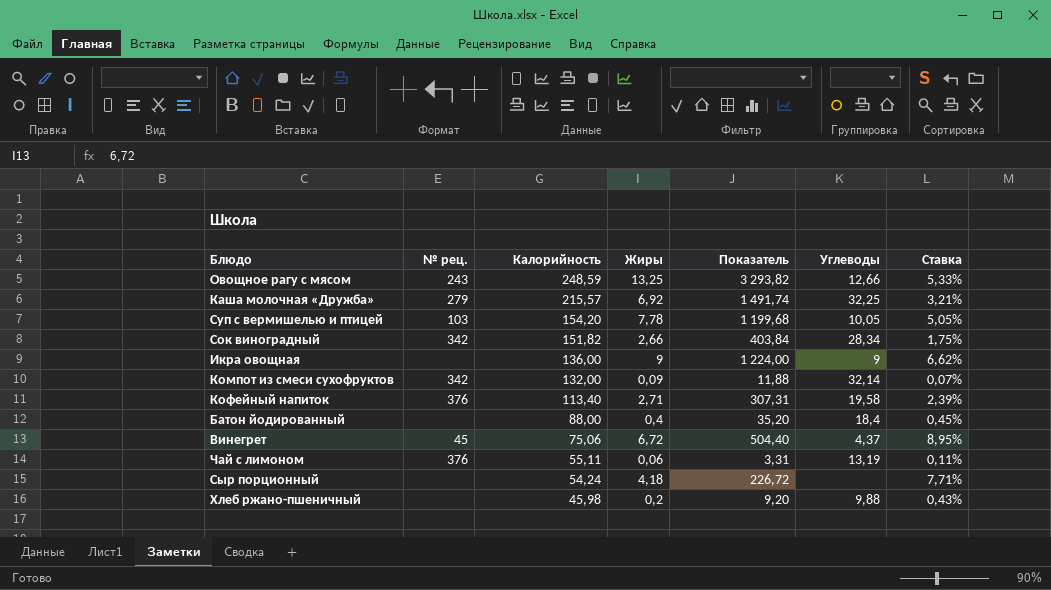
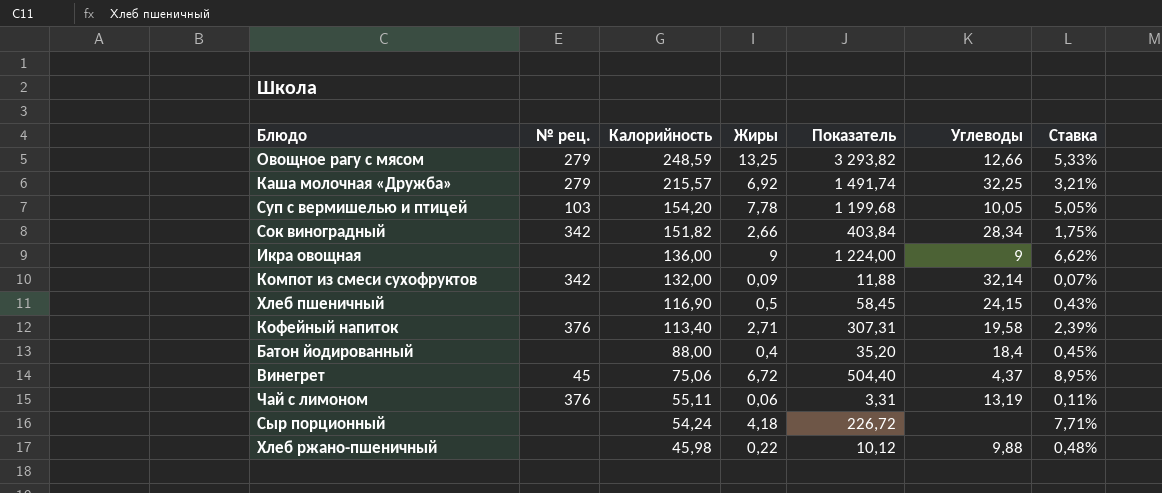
Овощное рагу с мясом | № рец.: 243 -> 279
row Хлеб пшеничный: none -> none | 116,90 | 0,5 | 58,45 | 24,15 | 0,43%
Хлеб ржано-пшеничный | Жиры: 0,2 -> 0,22
Хлеб ржано-пшеничный | Показатель: 9,20 -> 10,12
Хлеб ржано-пшеничный | Ставка: 0,43% -> 0,48%

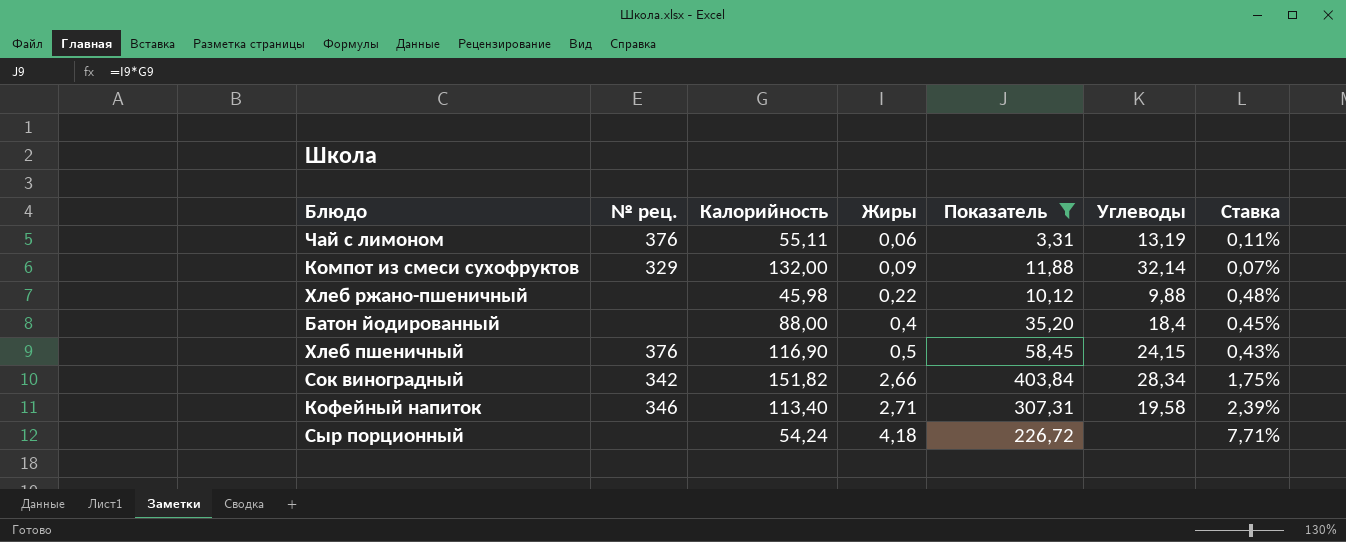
filter: none -> Показатель <= 403,84
row order: Калорийность descending -> Жиры ascending
Компот из смеси сухофруктов | № рец.: 342 -> 329
Хлеб пшеничный | № рец.: none -> 376
Кофейный напиток | № рец.: 376 -> 346

